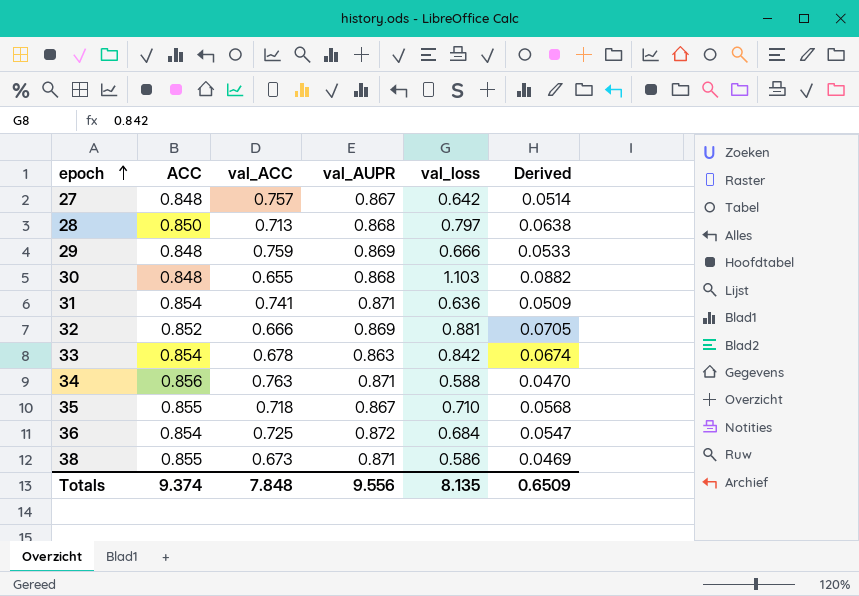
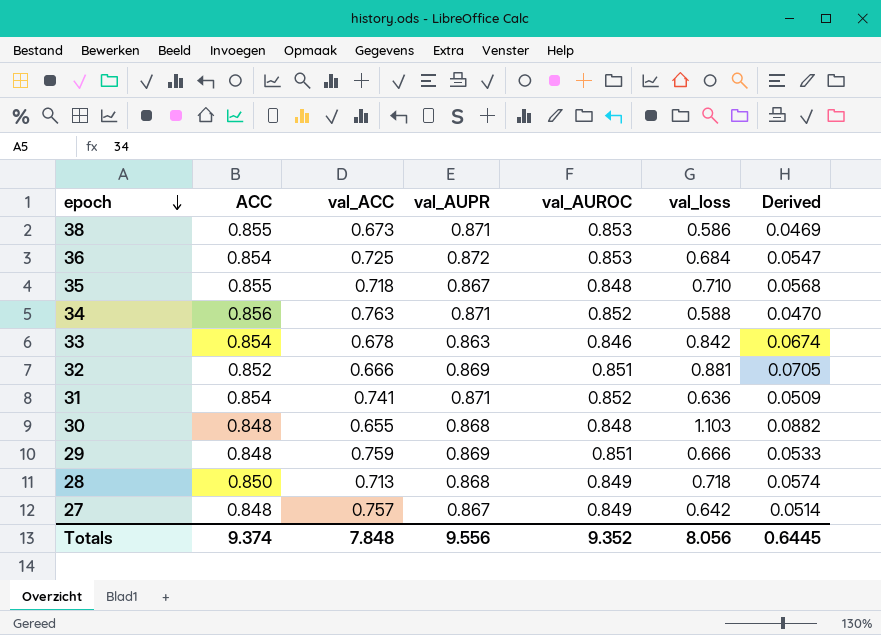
row order: epoch ascending -> epoch descending
column val_AUROC | position: none -> 5
28 | val_loss: 0.797 -> 0.718
28 | Derived: 0.0638 -> 0.0574
Totals | val_loss: 8.135 -> 8.056
Totals | Derived: 0.6509 -> 0.6445

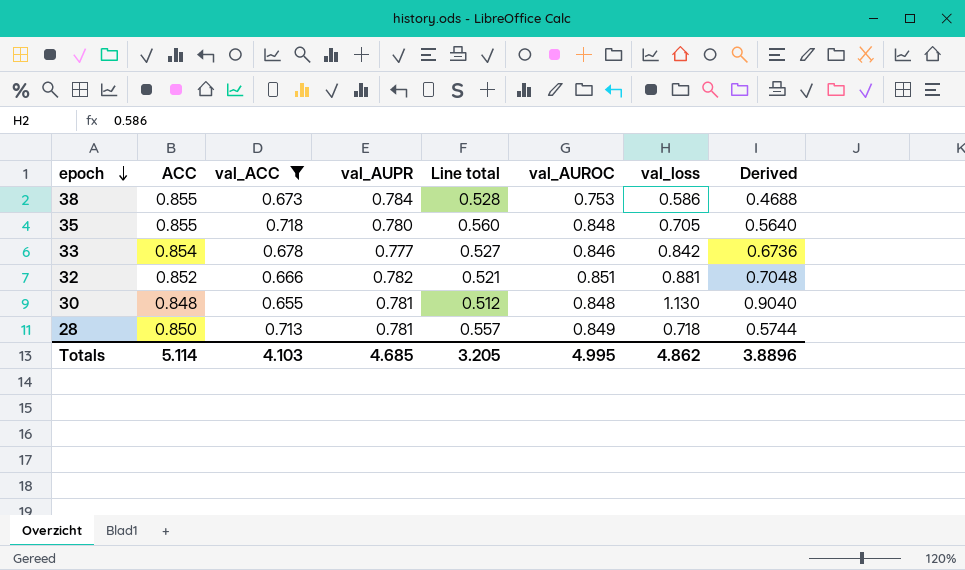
filter: none -> val_ACC <= 0.718
column Line total | formula: none -> [val_ACC] * [val_AUPR]
column Derived | formula: [val_loss] * 0.08 -> [val_loss] * 0.8
38 | val_AUPR: 0.871 -> 0.784
38 | val_AUROC: 0.853 -> 0.753
35 | val_AUPR: 0.867 -> 0.780
35 | val_loss: 0.710 -> 0.705
33 | val_AUPR: 0.863 -> 0.777
32 | val_AUPR: 0.869 -> 0.782
30 | val_AUPR: 0.868 -> 0.781
30 | val_loss: 1.103 -> 1.130
28 | val_AUPR: 0.868 -> 0.781
Totals | ACC: 9.374 -> 5.114
Totals | val_ACC: 7.848 -> 4.103
Totals | val_AUPR: 9.556 -> 4.685
Totals | val_AUROC: 9.352 -> 4.995
Totals | val_loss: 8.056 -> 4.862
Totals | Derived: 0.6445 -> 3.8896

